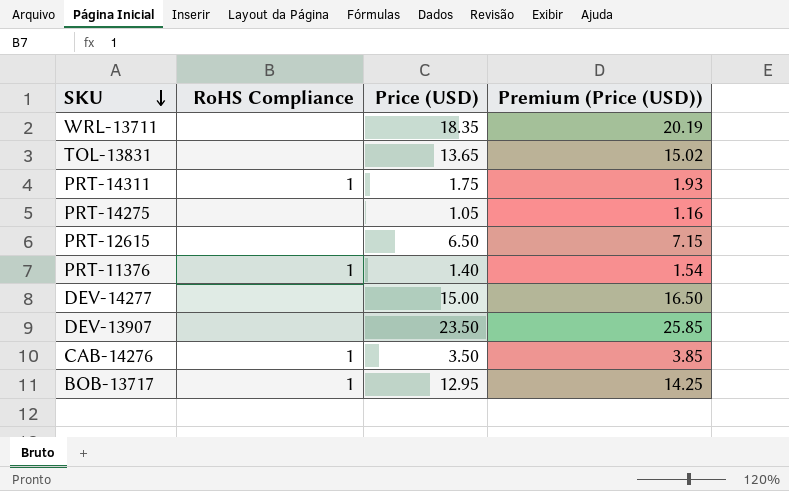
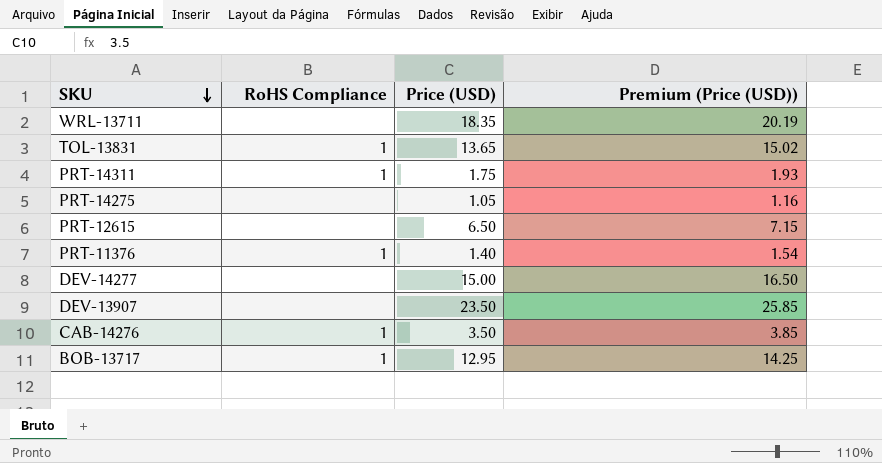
TOL-13831 | RoHS Compliance: none -> 1

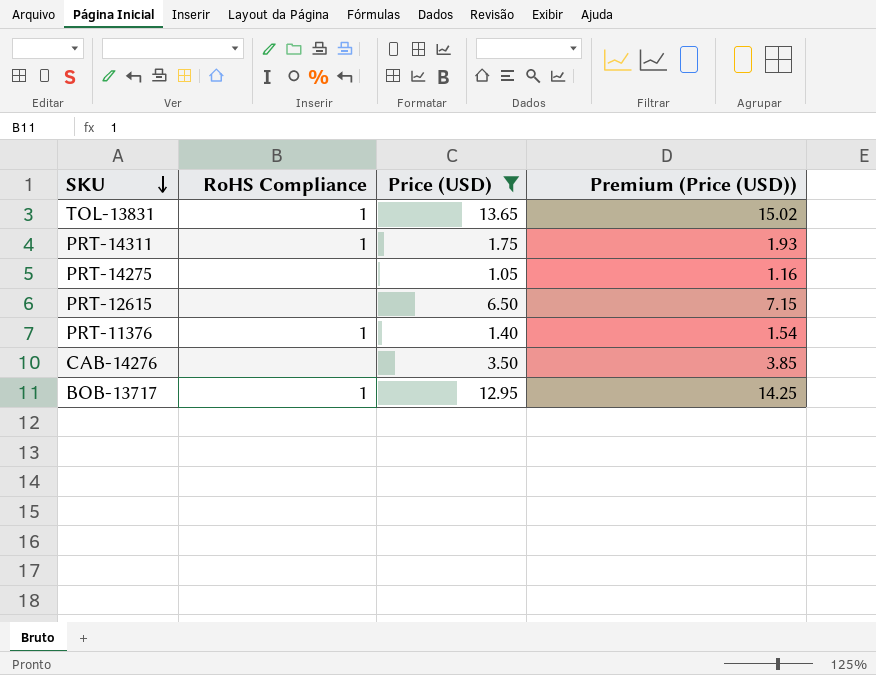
filter: none -> Price (USD) <= 13.65
CAB-14276 | RoHS Compliance: 1 -> none

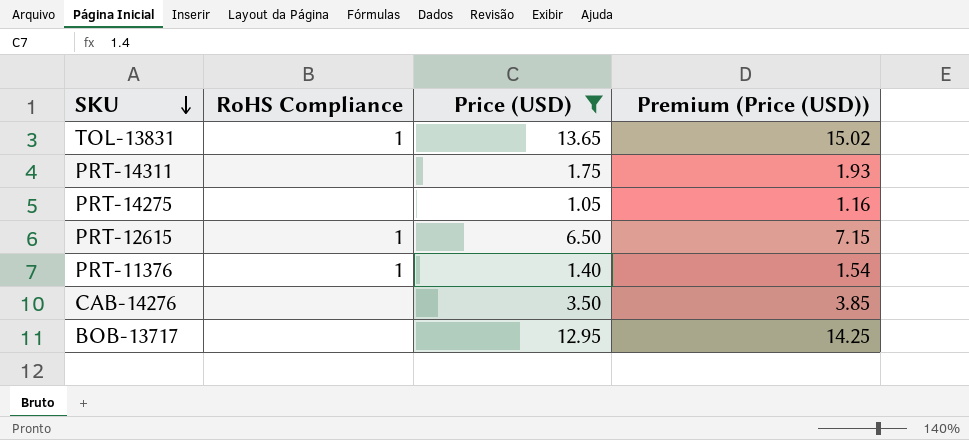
PRT-14311 | RoHS Compliance: 1 -> none
PRT-12615 | RoHS Compliance: none -> 1
BOB-13717 | RoHS Compliance: 1 -> none

